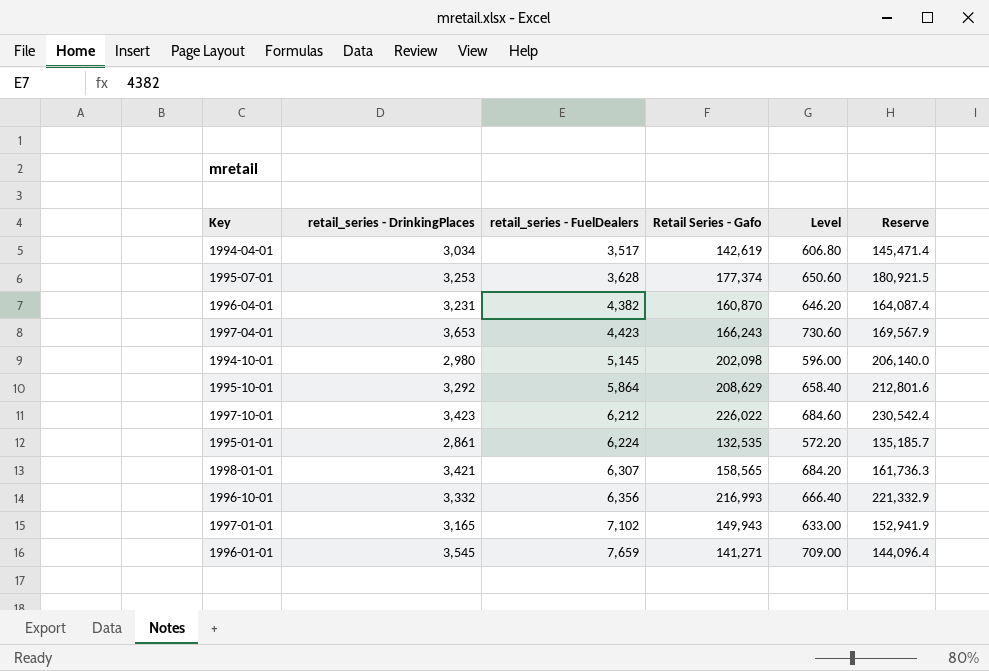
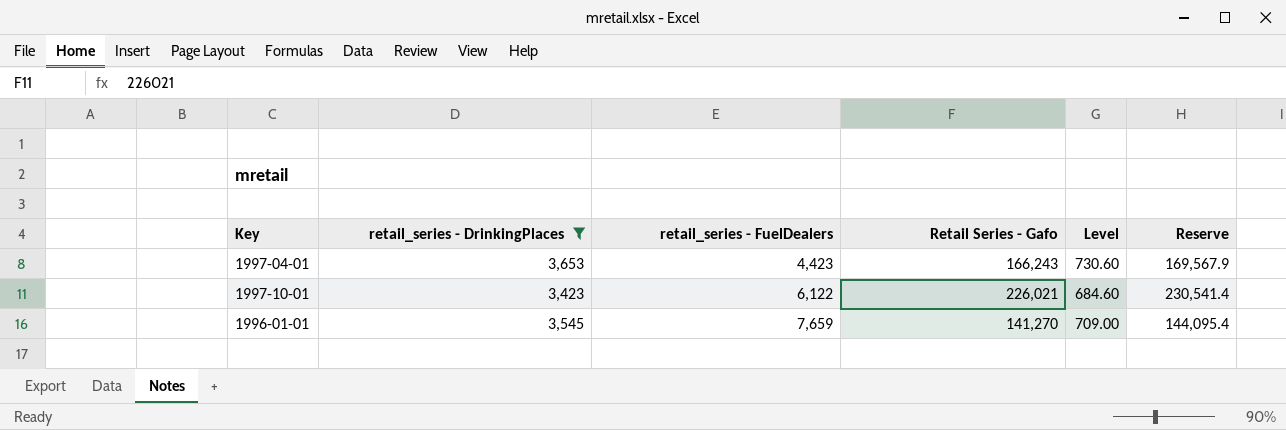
filter: none -> retail_series - DrinkingPlaces >= 3,423
1997-10-01 | retail_series - FuelDealers: 6,212 -> 6,122
1997-10-01 | Retail Series - Gafo: 226,022 -> 226,021
1997-10-01 | Reserve: 230,542.4 -> 230,541.4
1996-01-01 | Retail Series - Gafo: 141,271 -> 141,270
1996-01-01 | Reserve: 144,096.4 -> 144,095.4

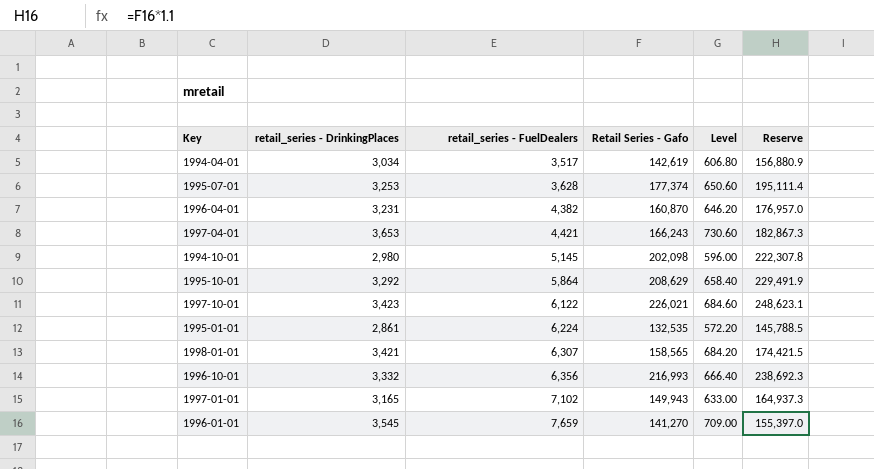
filter: retail_series - DrinkingPlaces >= 3,423 -> none
column Reserve | formula: [Retail Series - Gafo] * 1.02 -> [Retail Series - Gafo] * 1.1
1997-04-01 | retail_series - FuelDealers: 4,423 -> 4,421

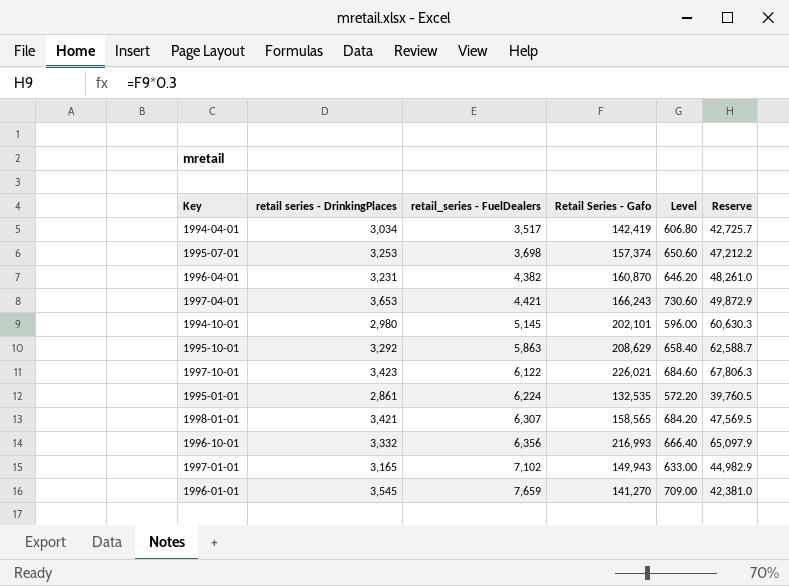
column name: retail_series - DrinkingPlaces -> retail series - DrinkingPlaces
column Reserve | formula: [Retail Series - Gafo] * 1.1 -> [Retail Series - Gafo] * 0.3
1994-04-01 | Retail Series - Gafo: 142,619 -> 142,419
1995-07-01 | retail_series - FuelDealers: 3,628 -> 3,698
1995-07-01 | Retail Series - Gafo: 177,374 -> 157,374
1994-10-01 | Retail Series - Gafo: 202,098 -> 202,101
1995-10-01 | retail_series - FuelDealers: 5,864 -> 5,863

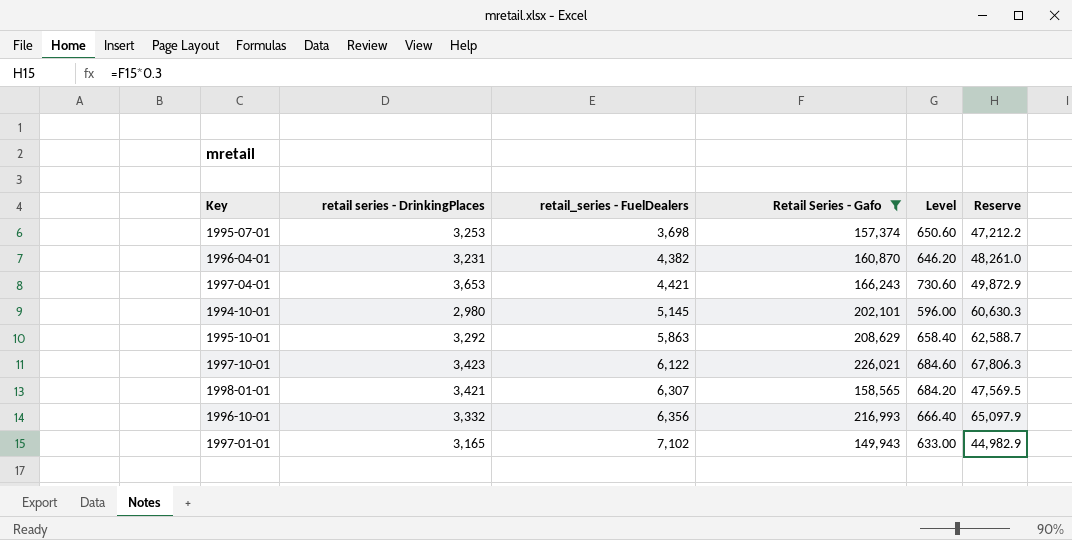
filter: none -> Retail Series - Gafo >= 149,943

